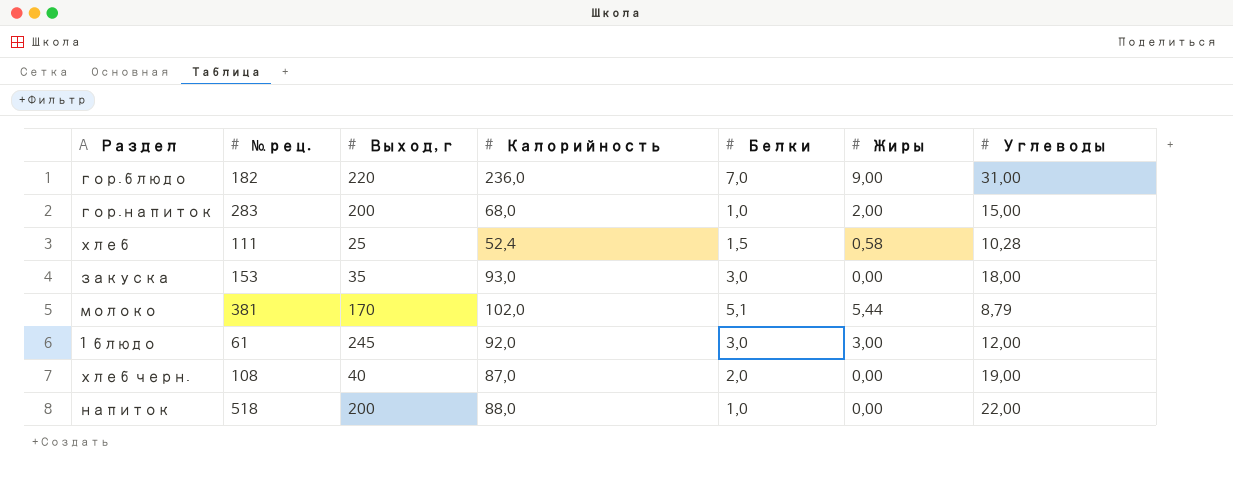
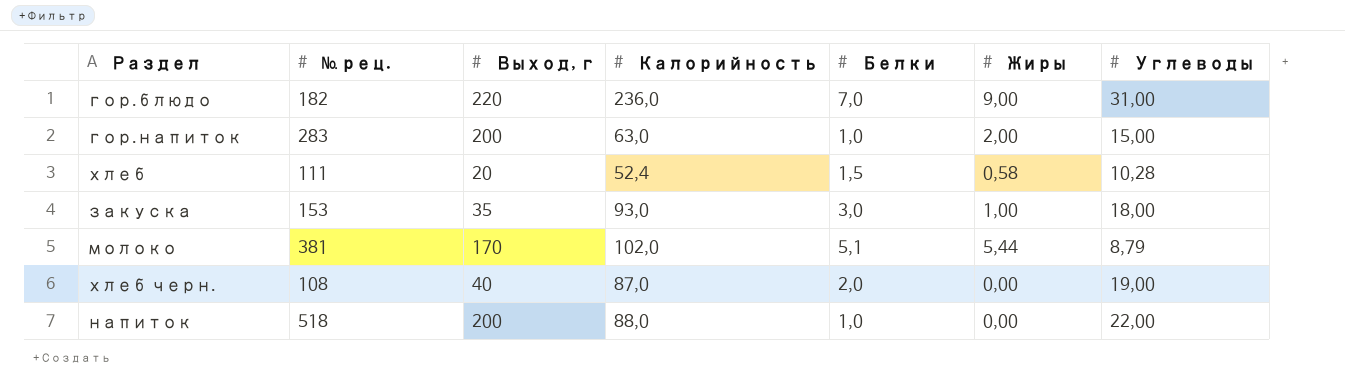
row 1 блюдо: 61 | 245 | 92,0 | 3,0 | 3,00 | 12,00 -> none
гор.напиток | Калорийность: 68,0 -> 63,0
хлеб | Выход, г: 25 -> 20
закуска | Жиры: 0,00 -> 1,00

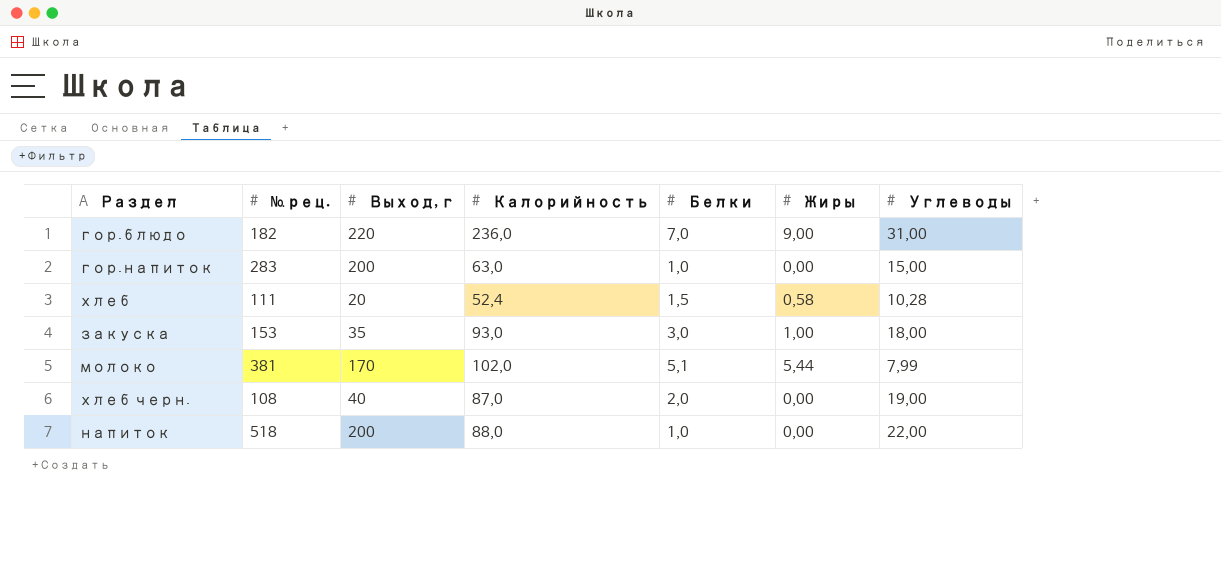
гор.напиток | Жиры: 2,00 -> 0,00
молоко | Углеводы: 8,79 -> 7,99

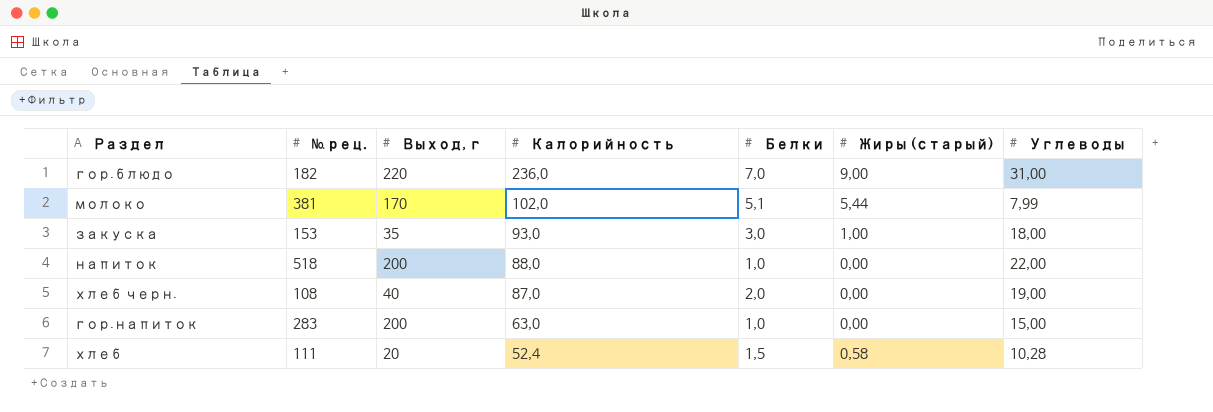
row order: none -> Калорийность descending
column name: Жиры -> Жиры (старый)

